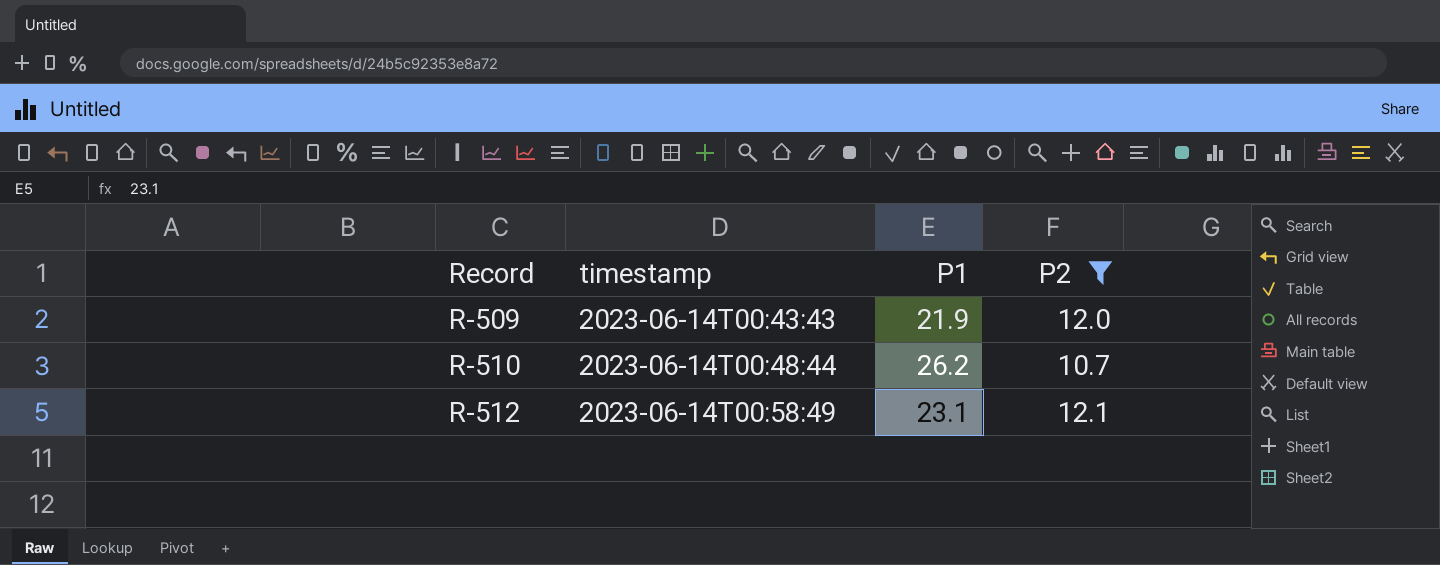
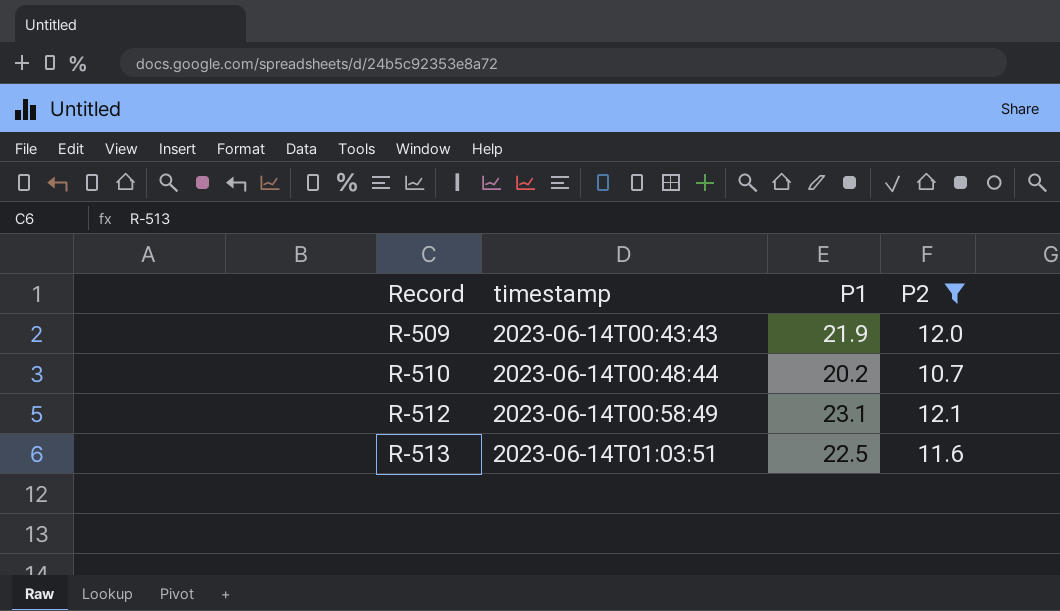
R-510 | P1: 26.2 -> 20.2
row R-513: none -> 2023-06-14T01:03:51 | 22.5 | 11.6

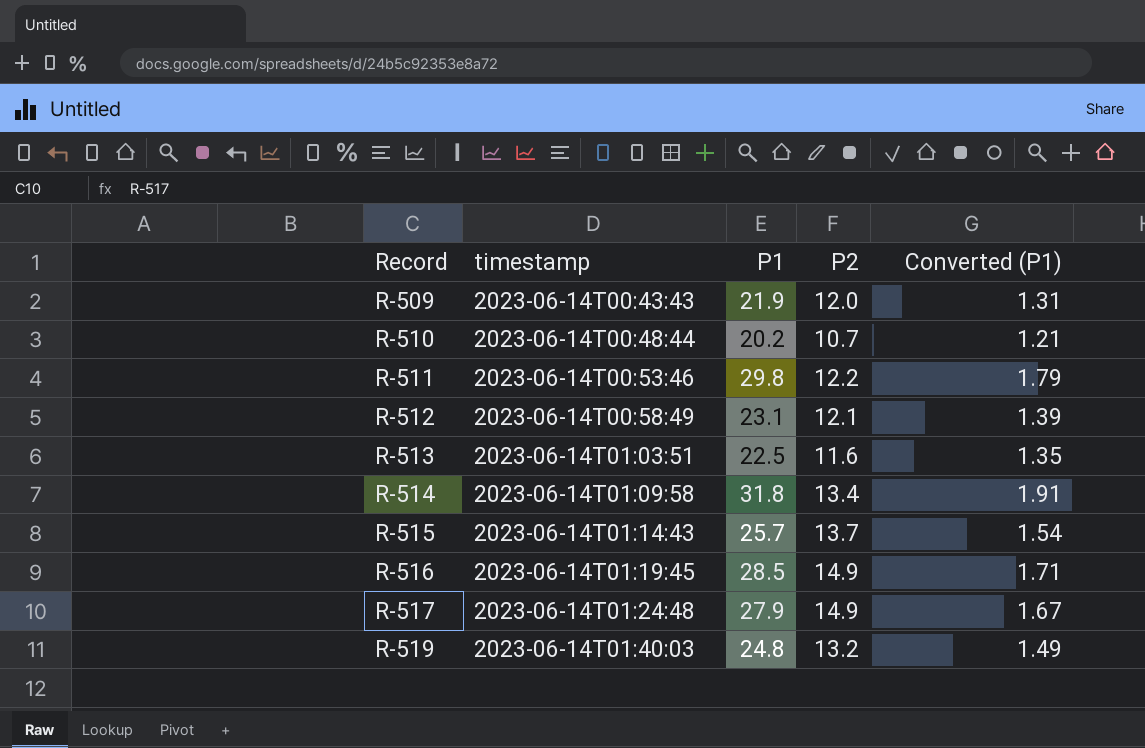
filter: P2 <= 12.1 -> none
column Converted (P1) | formula: none -> [P1] * 0.06

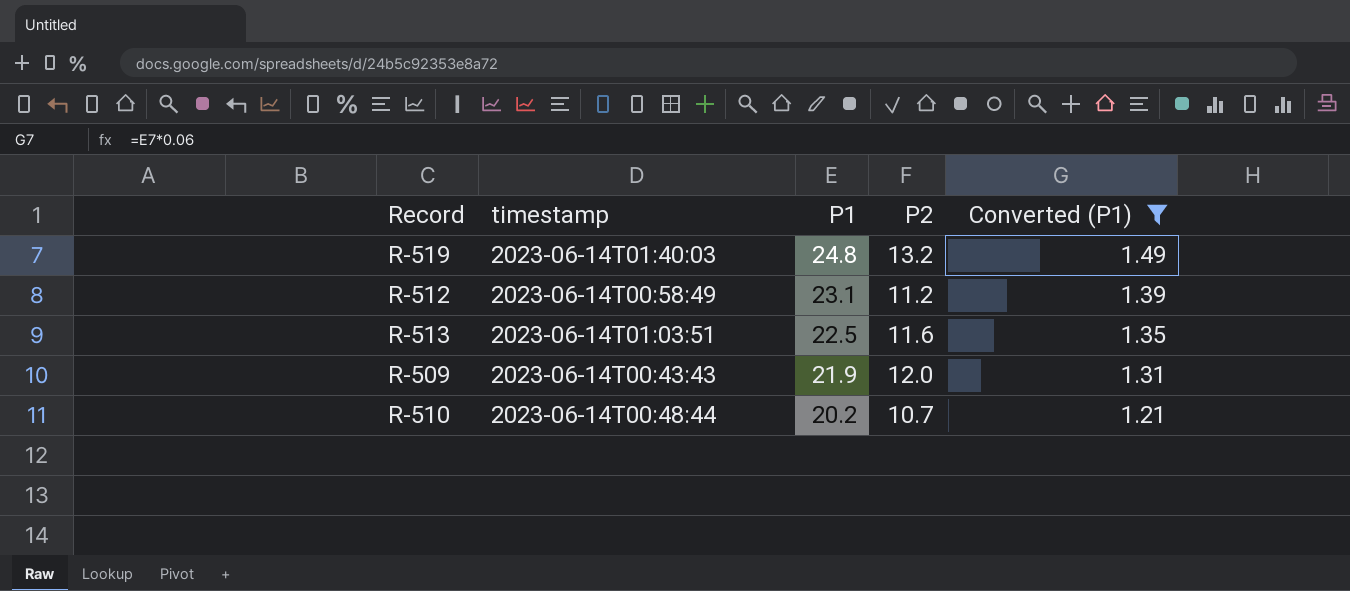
filter: none -> Converted (P1) <= 1.49
row order: Record ascending -> P1 descending
R-512 | P2: 12.1 -> 11.2

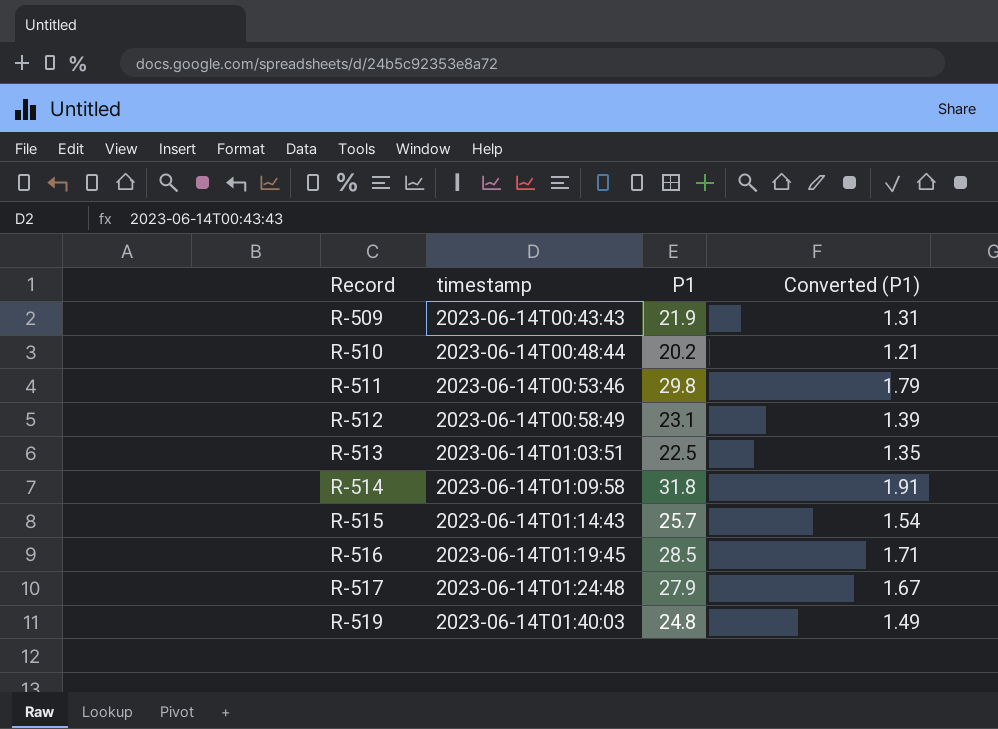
filter: Converted (P1) <= 1.49 -> none
row order: P1 descending -> Record ascending
column P2 | position: 4 -> none

